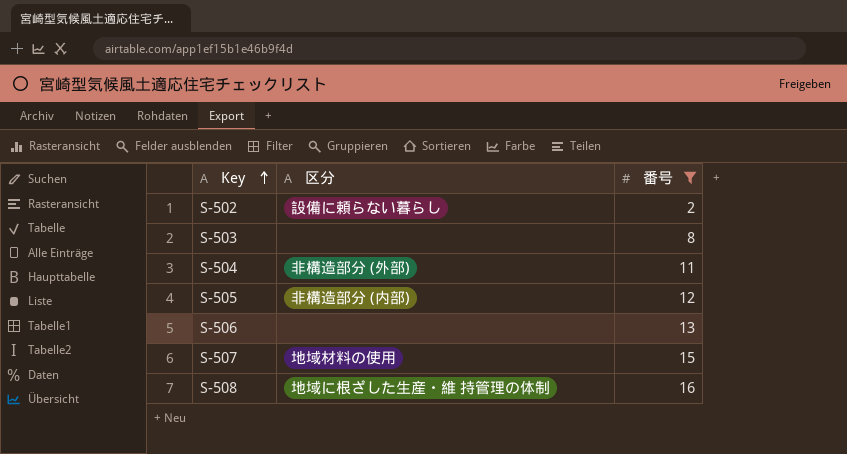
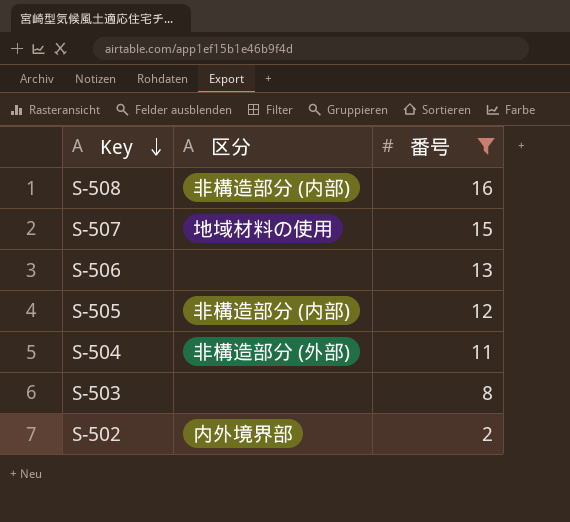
row order: Key ascending -> Key descending
S-508 | 区分: 地域に根ざした生産・維 持管理の体制 -> 非構造部分 (内部)
S-502 | 区分: 設備に頼らない暮らし -> 内外境界部

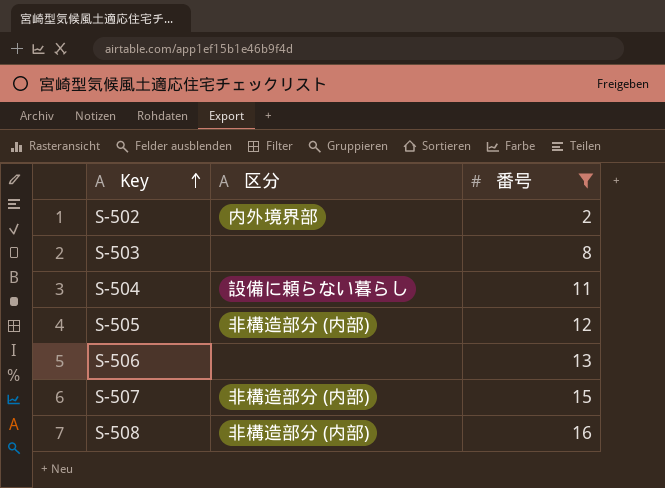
row order: Key descending -> Key ascending
S-504 | 区分: 非構造部分 (外部) -> 設備に頼らない暮らし
S-507 | 区分: 地域材料の使用 -> 非構造部分 (内部)

